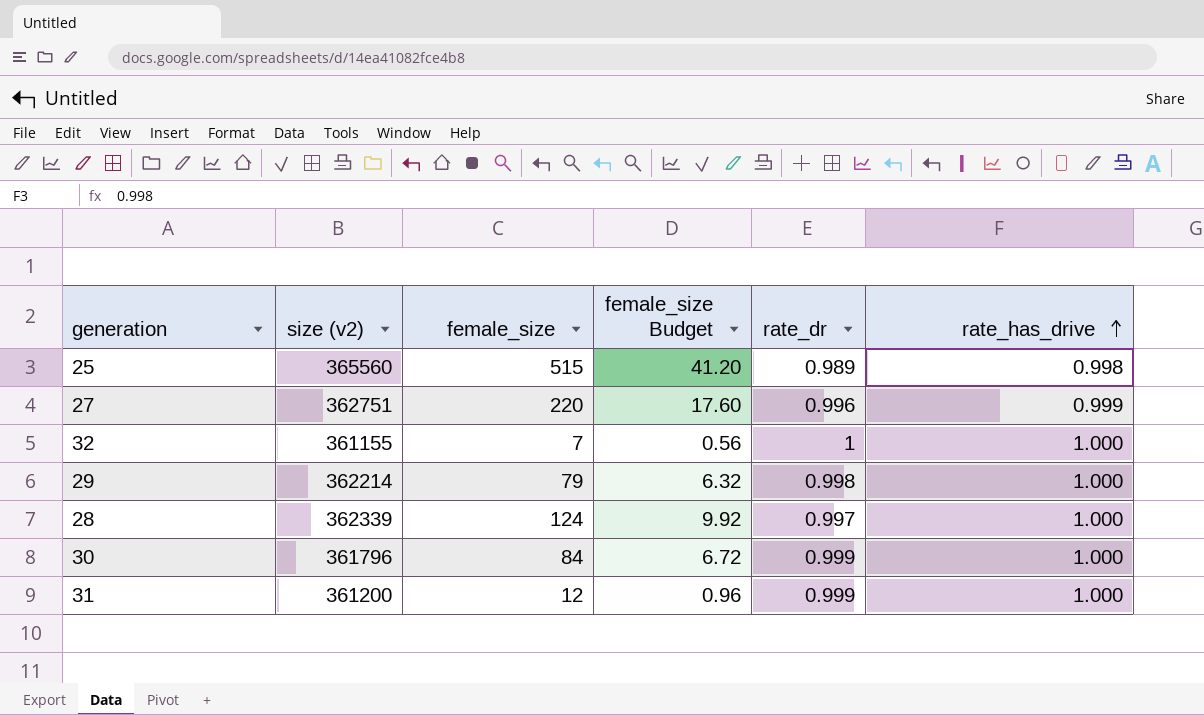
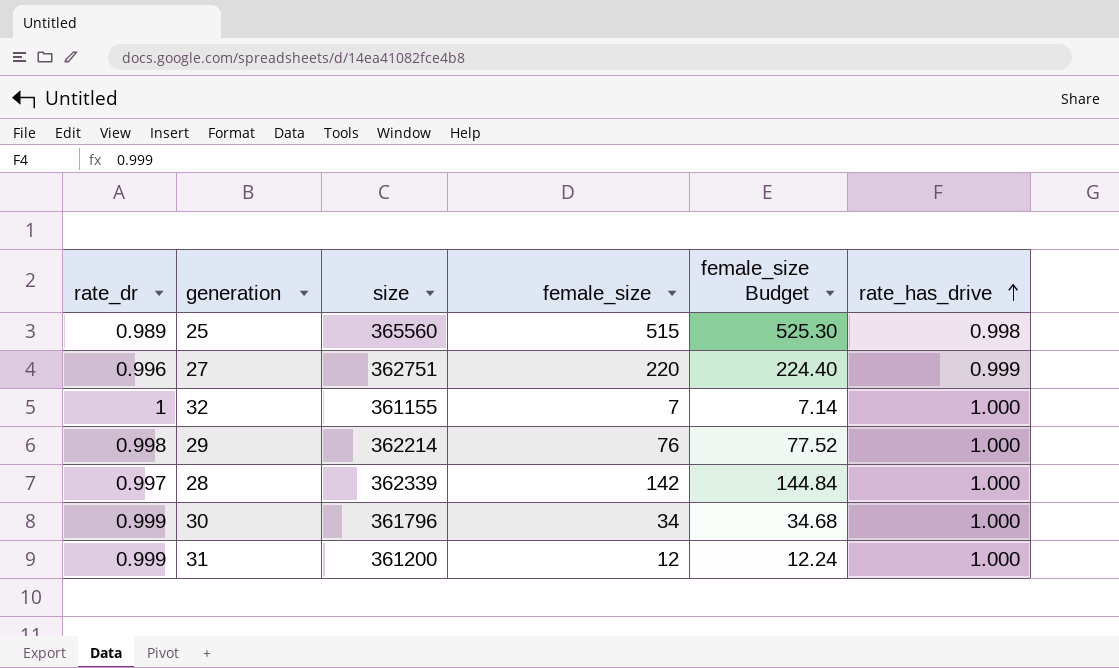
column rate_dr | position: 5 -> 1
column name: size (v2) -> size
column female_size Budget | formula: [female_size] * 0.08 -> [female_size] * 1.02
29 | female_size: 79 -> 76
28 | female_size: 124 -> 142
30 | female_size: 84 -> 34

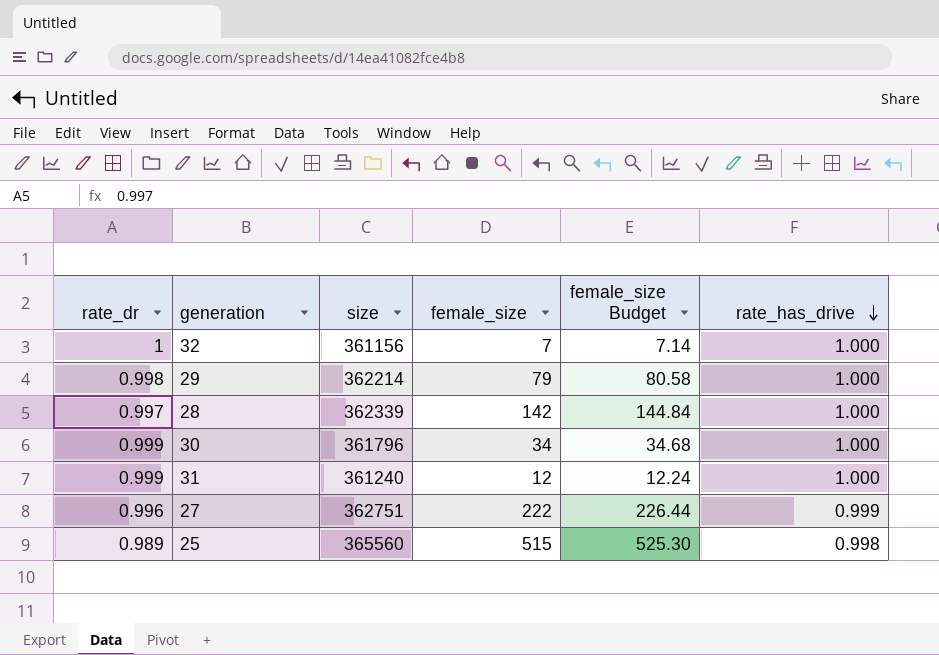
row order: rate_has_drive ascending -> rate_has_drive descending
32 | size: 361155 -> 361156
29 | female_size: 76 -> 79
29 | female_size Budget: 77.52 -> 80.58
31 | size: 361200 -> 361240
27 | female_size: 220 -> 222
27 | female_size Budget: 224.40 -> 226.44

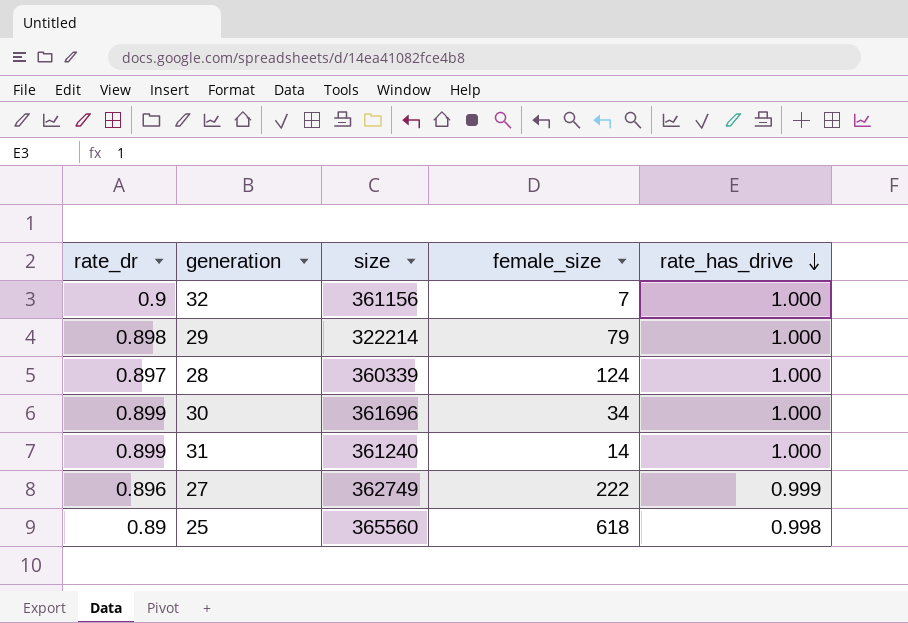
column female_size Budget | formula: [female_size] * 1.02 -> none
32 | rate_dr: 1 -> 0.9
29 | rate_dr: 0.998 -> 0.898
29 | size: 362214 -> 322214
28 | rate_dr: 0.997 -> 0.897
28 | size: 362339 -> 360339
28 | female_size: 142 -> 124
30 | rate_dr: 0.999 -> 0.899
30 | size: 361796 -> 361696
31 | rate_dr: 0.999 -> 0.899
31 | female_size: 12 -> 14
27 | rate_dr: 0.996 -> 0.896
27 | size: 362751 -> 362749
25 | rate_dr: 0.989 -> 0.89
25 | female_size: 515 -> 618

